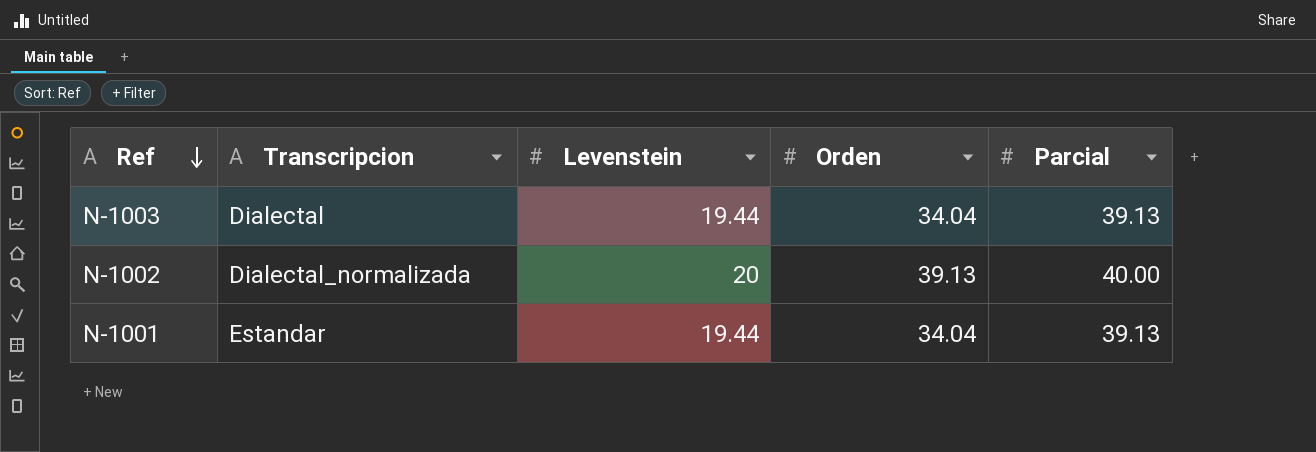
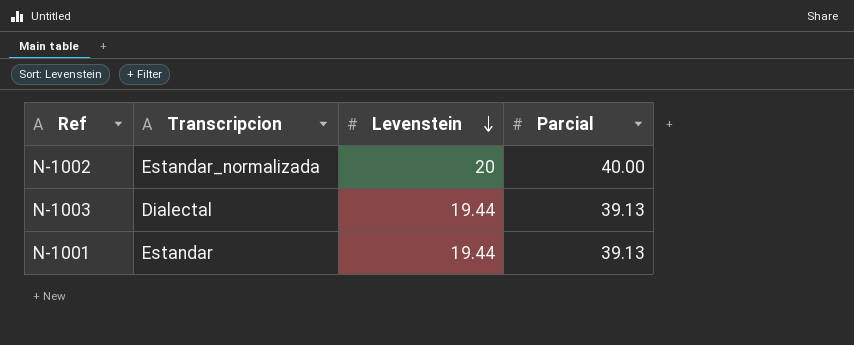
row order: Ref descending -> Levenstein descending
column Orden | position: 4 -> none
N-1002 | Transcripcion: Dialectal_normalizada -> Estandar_normalizada

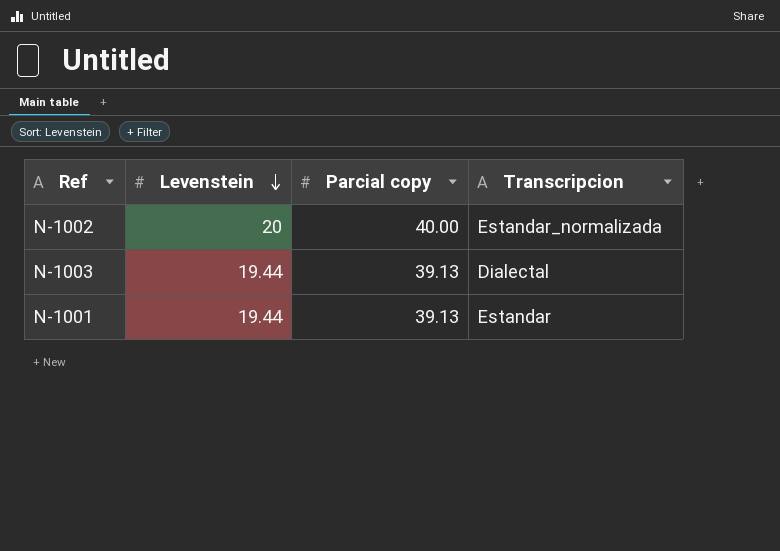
column name: Parcial -> Parcial copy
column Transcripcion | position: 2 -> 4

